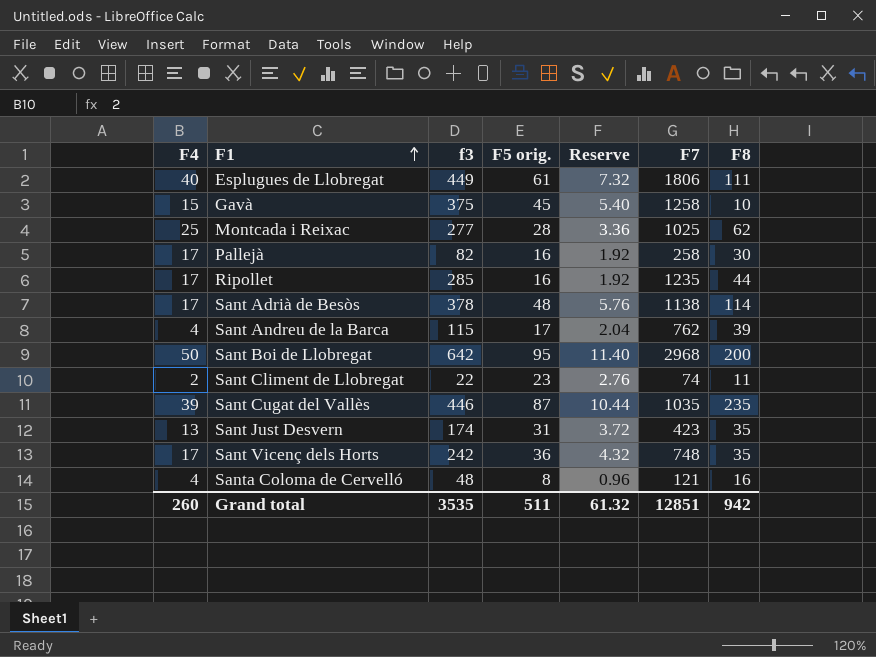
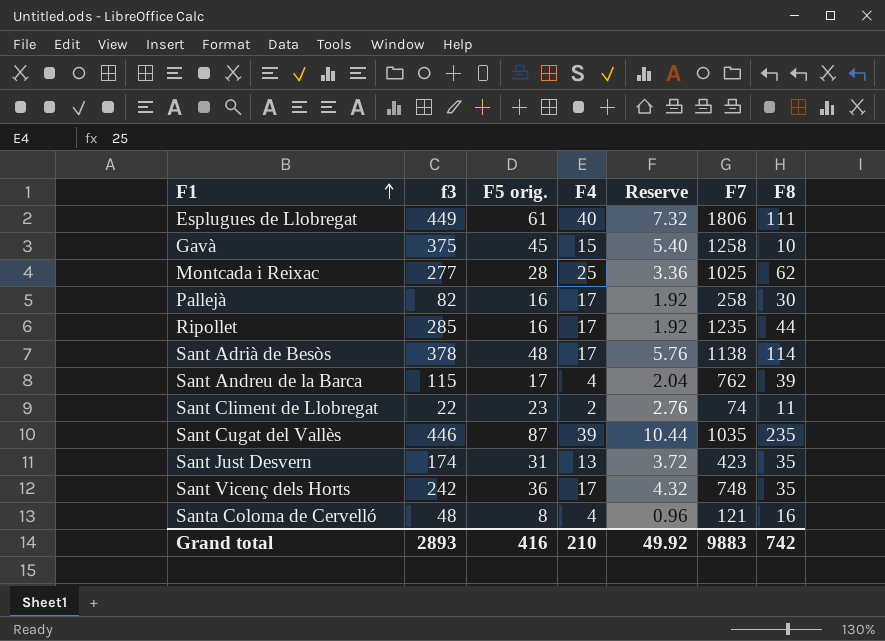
column F4 | position: 1 -> 4
row Sant Boi de Llobregat: 50 | 642 | 95 | 11.40 | 2968 | 200 -> none
Grand total | f3: 3535 -> 2893
Grand total | F5 orig.: 511 -> 416
Grand total | F4: 260 -> 210
Grand total | Reserve: 61.32 -> 49.92
Grand total | F7: 12851 -> 9883
Grand total | F8: 942 -> 742

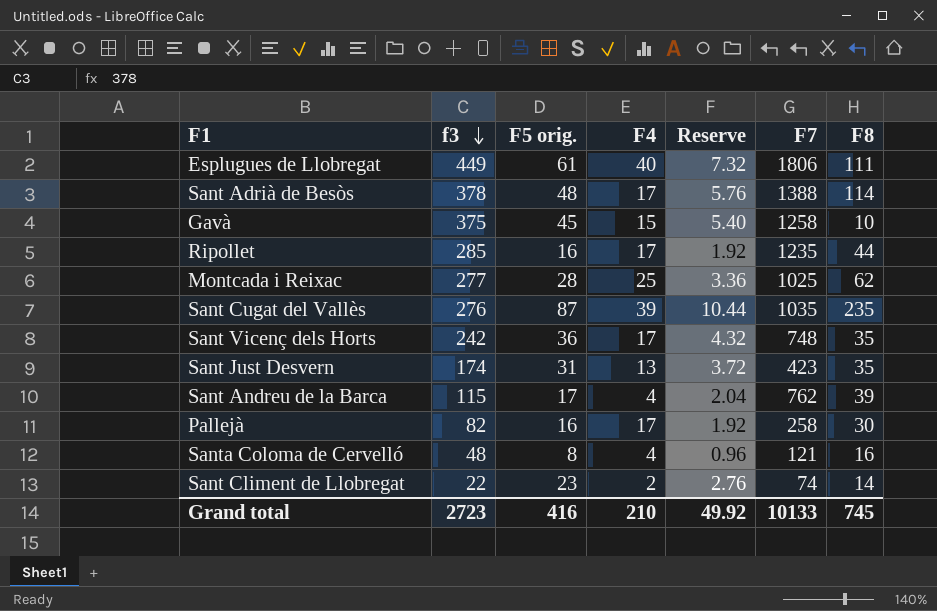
row order: F1 ascending -> f3 descending
Sant Adrià de Besòs | F7: 1138 -> 1388
Sant Cugat del Vallès | f3: 446 -> 276
Sant Climent de Llobregat | F8: 11 -> 14
Grand total | f3: 2893 -> 2723
Grand total | F7: 9883 -> 10133
Grand total | F8: 742 -> 745

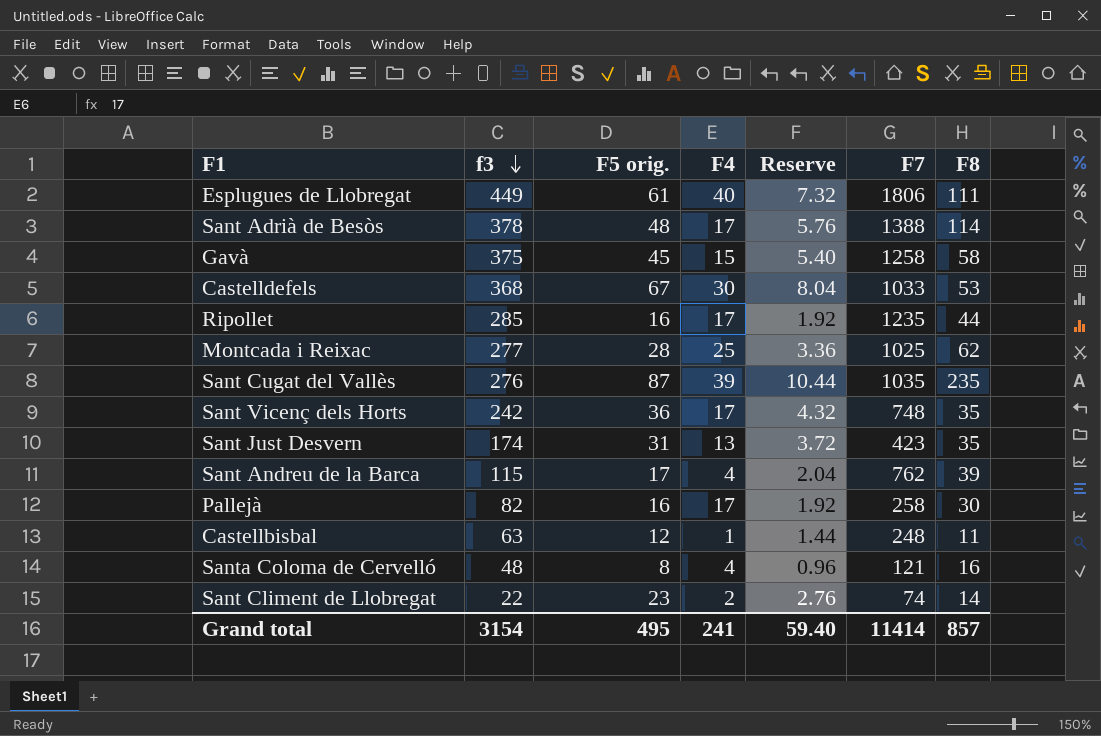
Gavà | F8: 10 -> 58
row Castelldefels: none -> 368 | 67 | 30 | 8.04 | 1033 | 53
row Castellbisbal: none -> 63 | 12 | 1 | 1.44 | 248 | 11
Grand total | f3: 2723 -> 3154
Grand total | F5 orig.: 416 -> 495
Grand total | F4: 210 -> 241
Grand total | Reserve: 49.92 -> 59.40
Grand total | F7: 10133 -> 11414
Grand total | F8: 745 -> 857

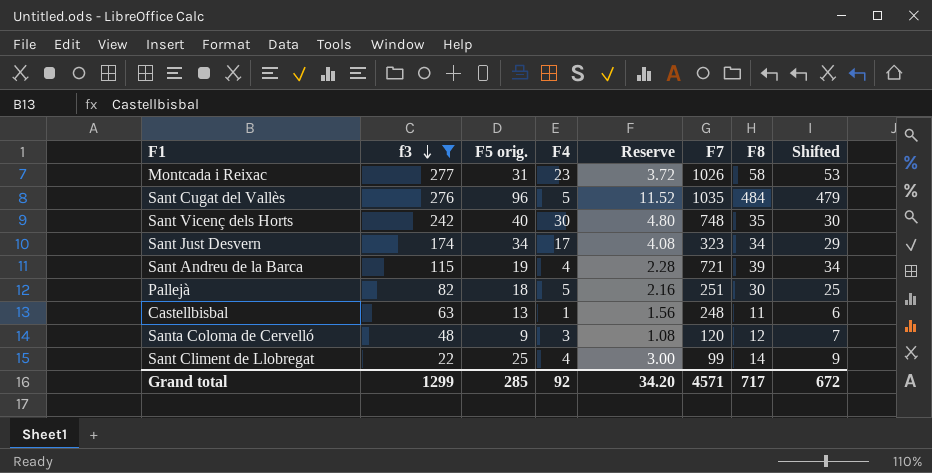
filter: none -> f3 <= 277
column Shifted | formula: none -> [F8] - 5
Montcada i Reixac | F5 orig.: 28 -> 31
Montcada i Reixac | F4: 25 -> 23
Montcada i Reixac | Reserve: 3.36 -> 3.72
Montcada i Reixac | F7: 1025 -> 1026
Montcada i Reixac | F8: 62 -> 58
Sant Cugat del Vallès | F5 orig.: 87 -> 96
Sant Cugat del Vallès | F4: 39 -> 5
Sant Cugat del Vallès | Reserve: 10.44 -> 11.52
Sant Cugat del Vallès | F8: 235 -> 484
Sant Vicenç dels Horts | F5 orig.: 36 -> 40
Sant Vicenç dels Horts | F4: 17 -> 30
Sant Vicenç dels Horts | Reserve: 4.32 -> 4.80
Sant Just Desvern | F5 orig.: 31 -> 34
Sant Just Desvern | F4: 13 -> 17
Sant Just Desvern | Reserve: 3.72 -> 4.08
Sant Just Desvern | F7: 423 -> 323
Sant Just Desvern | F8: 35 -> 34
Sant Andreu de la Barca | F5 orig.: 17 -> 19
Sant Andreu de la Barca | Reserve: 2.04 -> 2.28
Sant Andreu de la Barca | F7: 762 -> 721
Pallejà | F5 orig.: 16 -> 18
Pallejà | F4: 17 -> 5
Pallejà | Reserve: 1.92 -> 2.16
Pallejà | F7: 258 -> 251
Castellbisbal | F5 orig.: 12 -> 13
Castellbisbal | Reserve: 1.44 -> 1.56
Santa Coloma de Cervelló | F5 orig.: 8 -> 9
Santa Coloma de Cervelló | F4: 4 -> 3
Santa Coloma de Cervelló | Reserve: 0.96 -> 1.08
Santa Coloma de Cervelló | F7: 121 -> 120
Santa Coloma de Cervelló | F8: 16 -> 12
Sant Climent de Llobregat | F5 orig.: 23 -> 25
Sant Climent de Llobregat | F4: 2 -> 4
Sant Climent de Llobregat | Reserve: 2.76 -> 3.00
Sant Climent de Llobregat | F7: 74 -> 99
Grand total | f3: 3154 -> 1299
Grand total | F5 orig.: 495 -> 285
Grand total | F4: 241 -> 92
Grand total | Reserve: 59.40 -> 34.20
Grand total | F7: 11414 -> 4571
Grand total | F8: 857 -> 717

